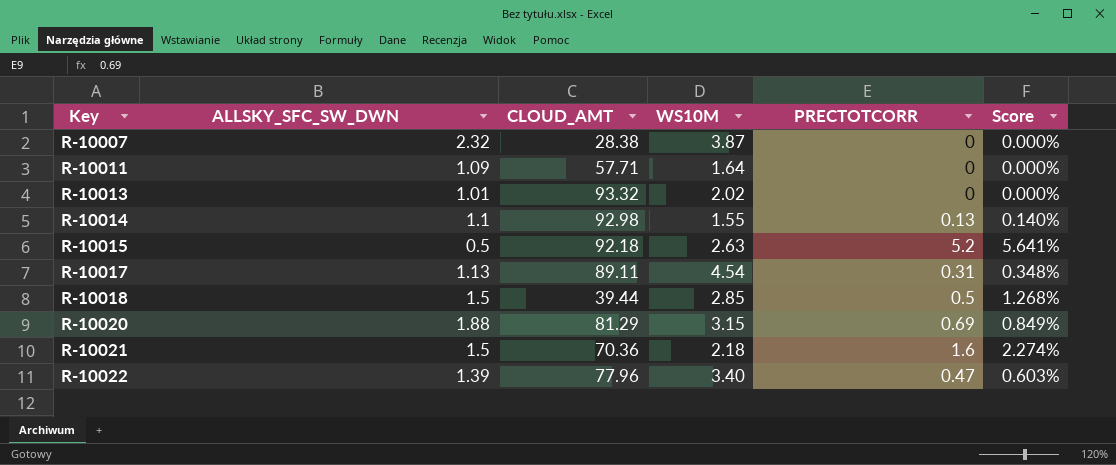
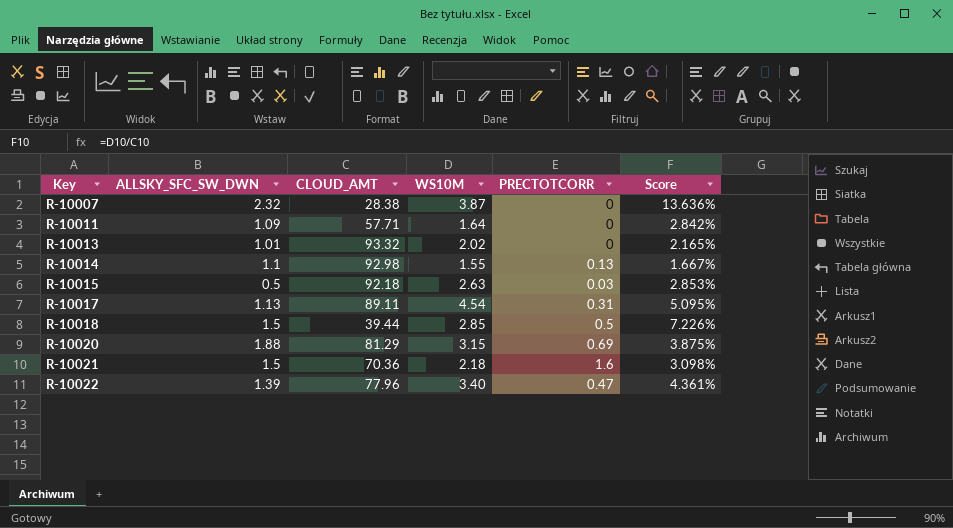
column Score | formula: [PRECTOTCORR] / [CLOUD_AMT] -> [WS10M] / [CLOUD_AMT]
R-10015 | PRECTOTCORR: 5.2 -> 0.03

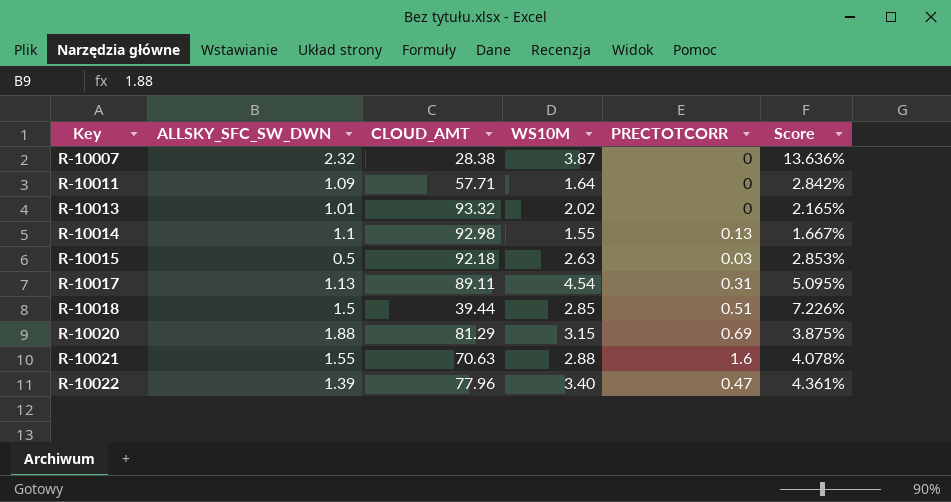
R-10018 | PRECTOTCORR: 0.5 -> 0.51
R-10021 | ALLSKY_SFC_SW_DWN: 1.5 -> 1.55
R-10021 | CLOUD_AMT: 70.36 -> 70.63
R-10021 | WS10M: 2.18 -> 2.88
R-10021 | Score: 3.098% -> 4.078%

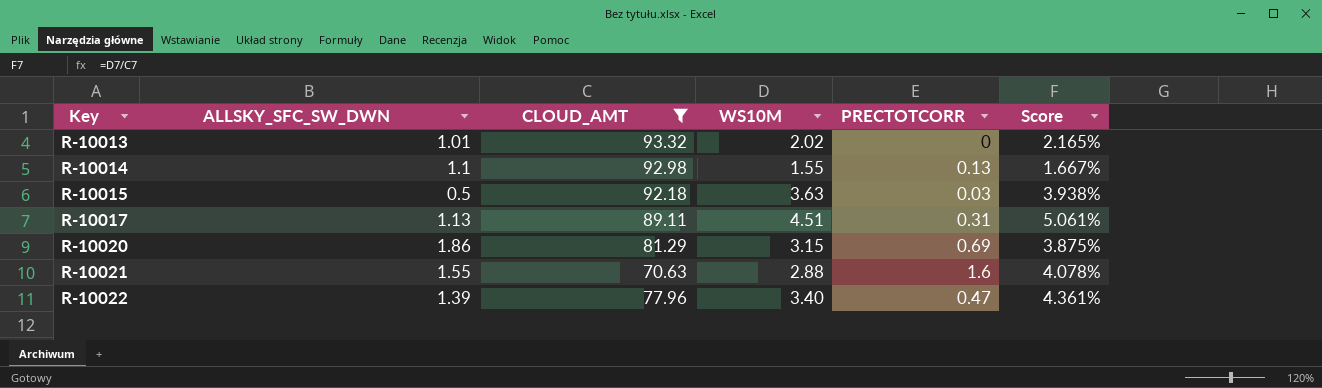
filter: none -> CLOUD_AMT >= 70.63
R-10015 | WS10M: 2.63 -> 3.63
R-10015 | Score: 2.853% -> 3.938%
R-10017 | WS10M: 4.54 -> 4.51
R-10017 | Score: 5.095% -> 5.061%
R-10020 | ALLSKY_SFC_SW_DWN: 1.88 -> 1.86

